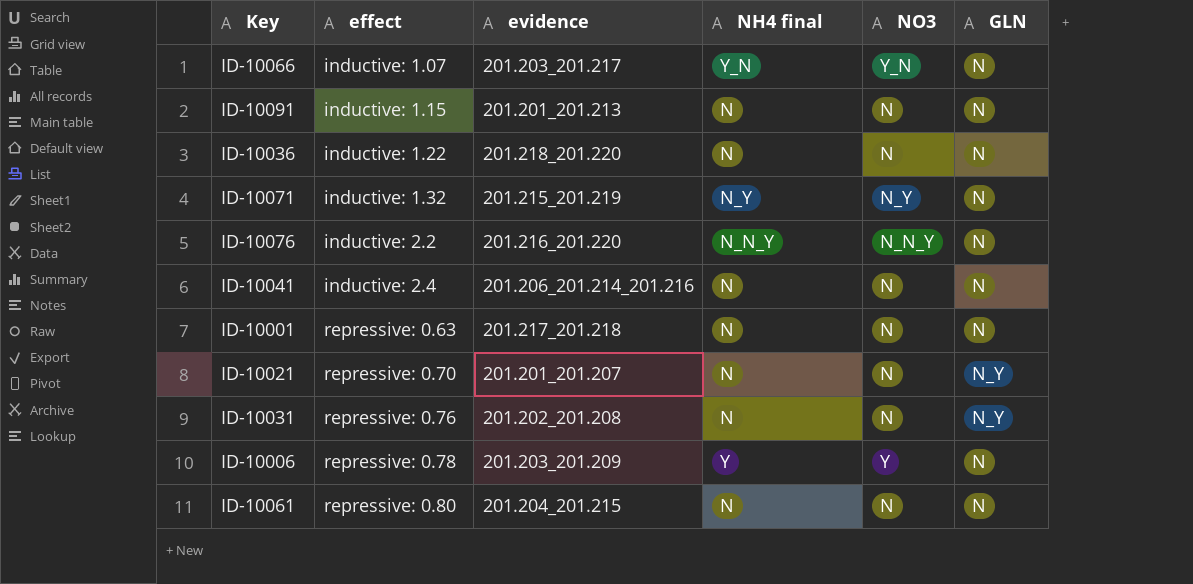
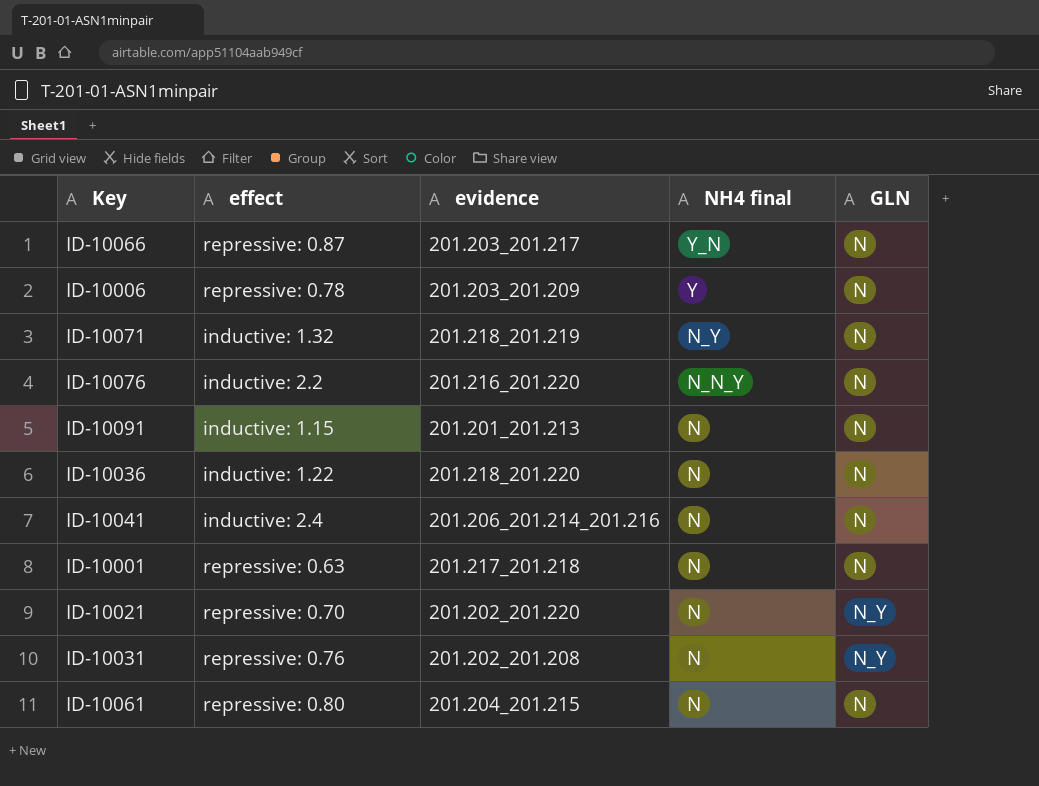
row order: effect ascending -> NH4 final descending
column NO3 | position: 5 -> none
ID-10066 | effect: inductive: 1.07 -> repressive: 0.87
ID-10071 | evidence: 201.215_201.219 -> 201.218_201.219
ID-10021 | evidence: 201.201_201.207 -> 201.202_201.220

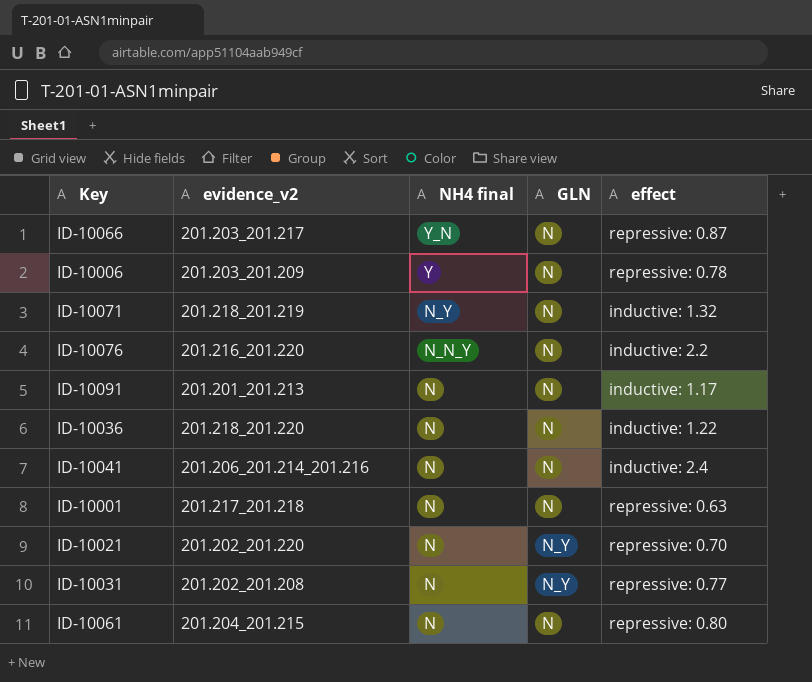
column name: evidence -> evidence_v2
column effect | position: 2 -> 5
ID-10091 | effect: inductive: 1.15 -> inductive: 1.17
ID-10031 | effect: repressive: 0.76 -> repressive: 0.77

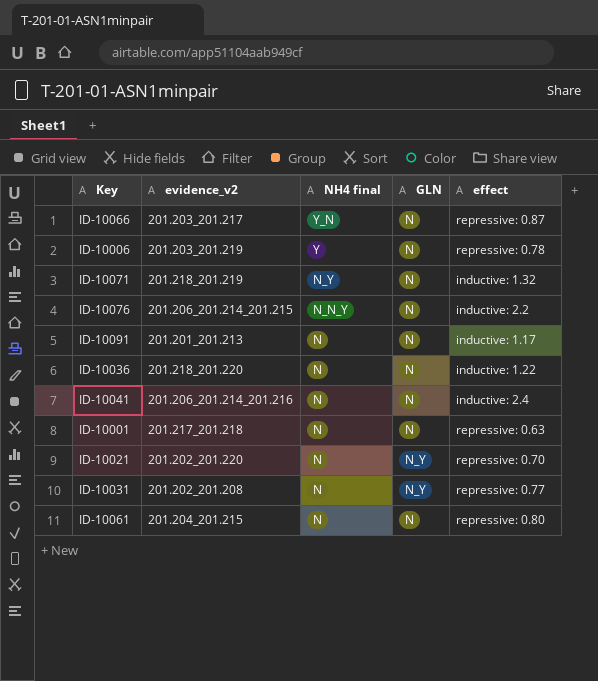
ID-10006 | evidence_v2: 201.203_201.209 -> 201.203_201.219
ID-10076 | evidence_v2: 201.216_201.220 -> 201.206_201.214_201.215

